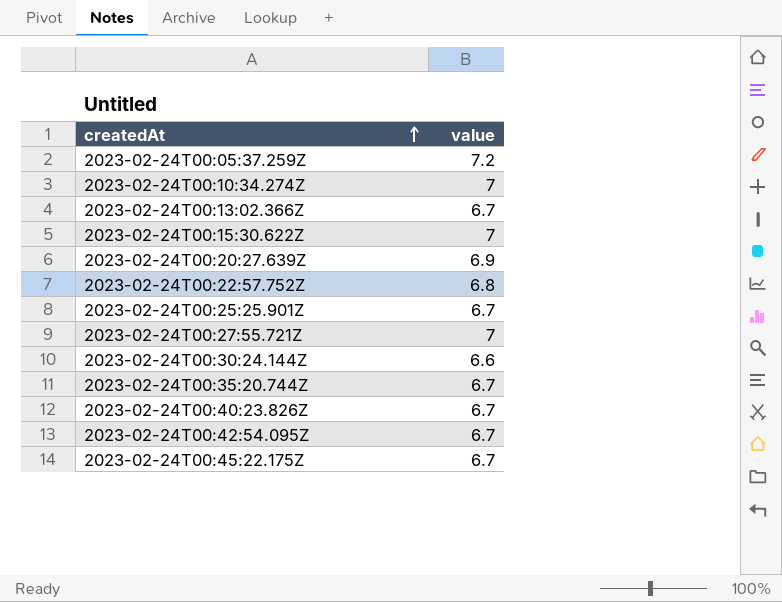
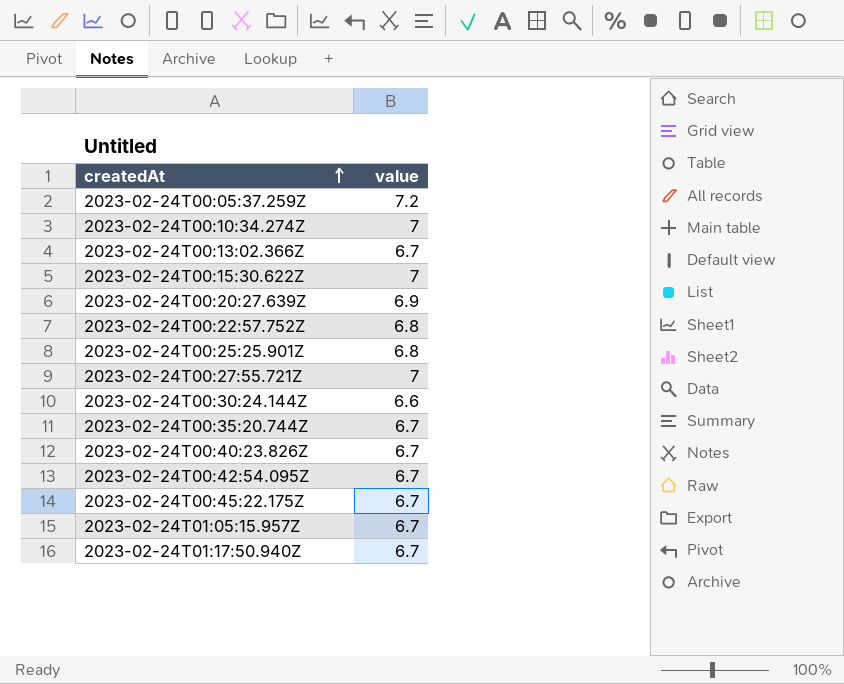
2023-02-24T00:25:25.901Z | value: 6.7 -> 6.8
row 2023-02-24T01:05:15.957Z: none -> 6.7
row 2023-02-24T01:17:50.940Z: none -> 6.7

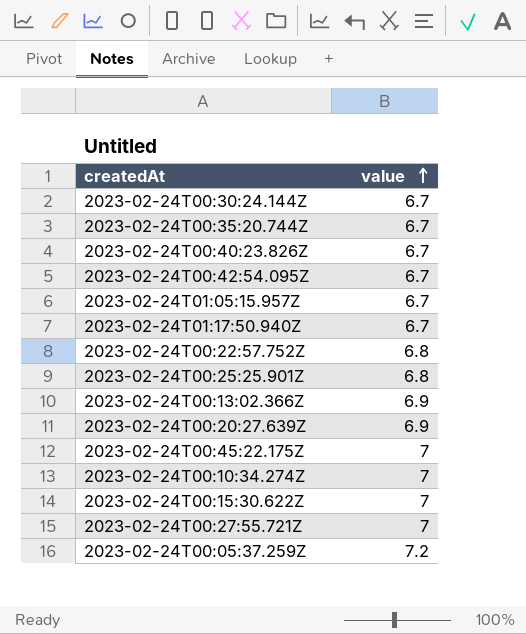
row order: createdAt ascending -> value ascending
2023-02-24T00:30:24.144Z | value: 6.6 -> 6.7
2023-02-24T00:13:02.366Z | value: 6.7 -> 6.9
2023-02-24T00:45:22.175Z | value: 6.7 -> 7

